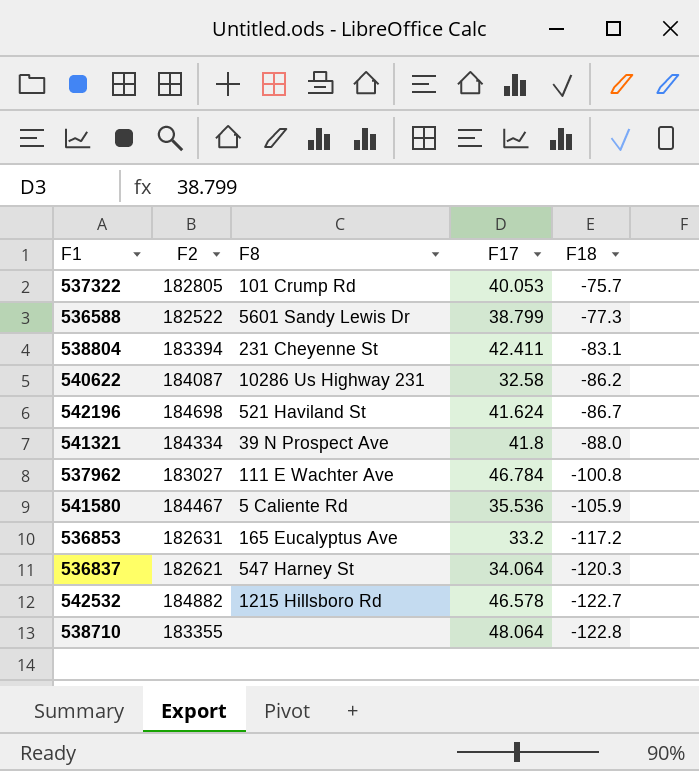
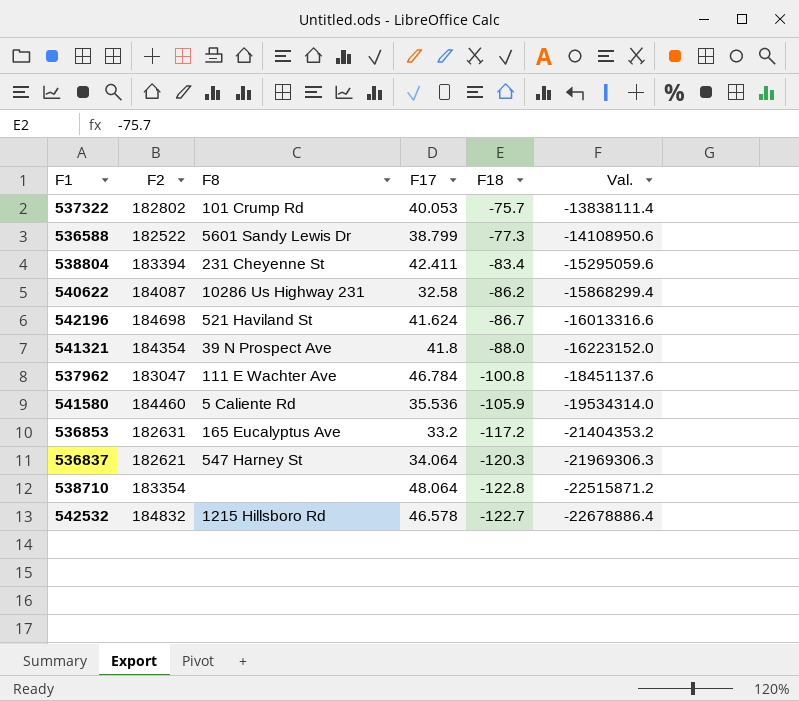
row order: F18 descending -> Val. descending
column Val. | formula: none -> [F2] * [F18]
537322 | F2: 182805 -> 182802
538804 | F18: -83.1 -> -83.4
541321 | F2: 184334 -> 184354
537962 | F2: 183027 -> 183047
541580 | F2: 184467 -> 184460
538710 | F2: 183355 -> 183354
542532 | F2: 184882 -> 184832

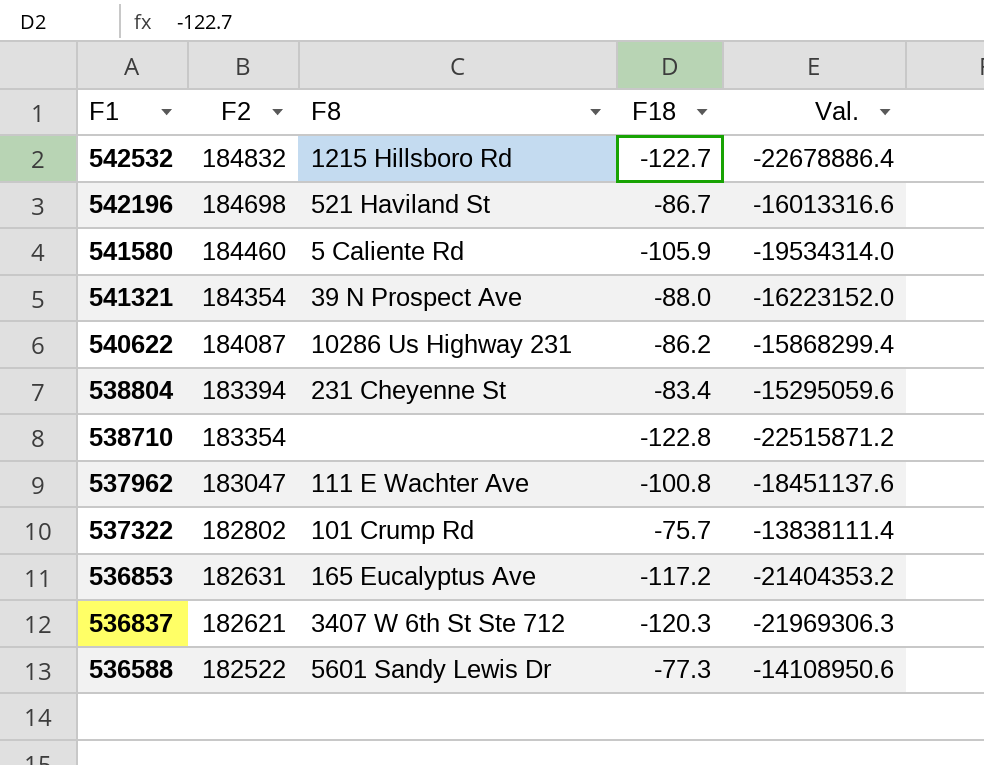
row order: Val. descending -> F1 descending
column F17 | position: 4 -> none
536837 | F8: 547 Harney St -> 3407 W 6th St Ste 712

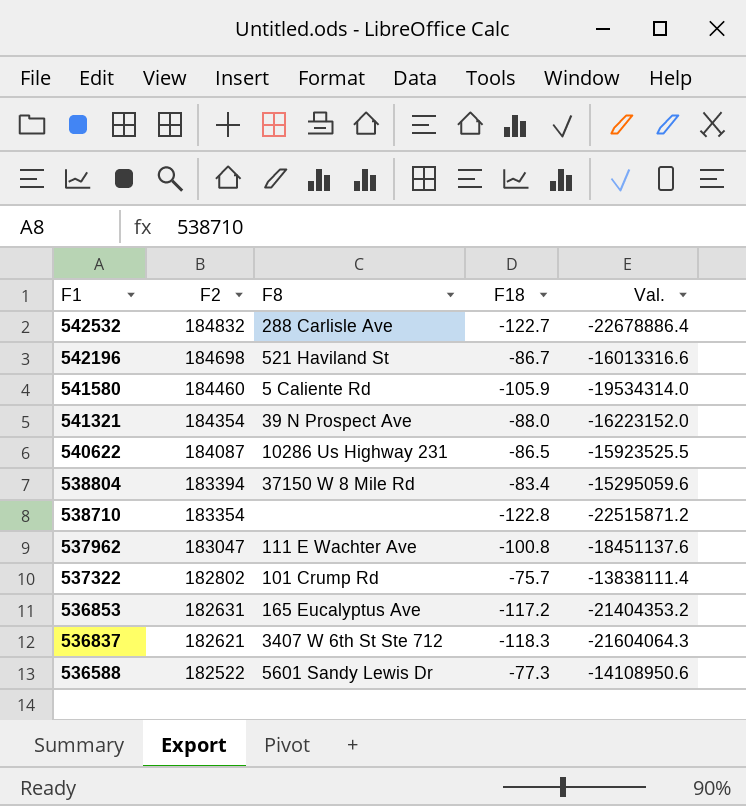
542532 | F8: 1215 Hillsboro Rd -> 288 Carlisle Ave
540622 | F18: -86.2 -> -86.5
540622 | Val.: -15868299.4 -> -15923525.5
538804 | F8: 231 Cheyenne St -> 37150 W 8 Mile Rd
536837 | F18: -120.3 -> -118.3
536837 | Val.: -21969306.3 -> -21604064.3

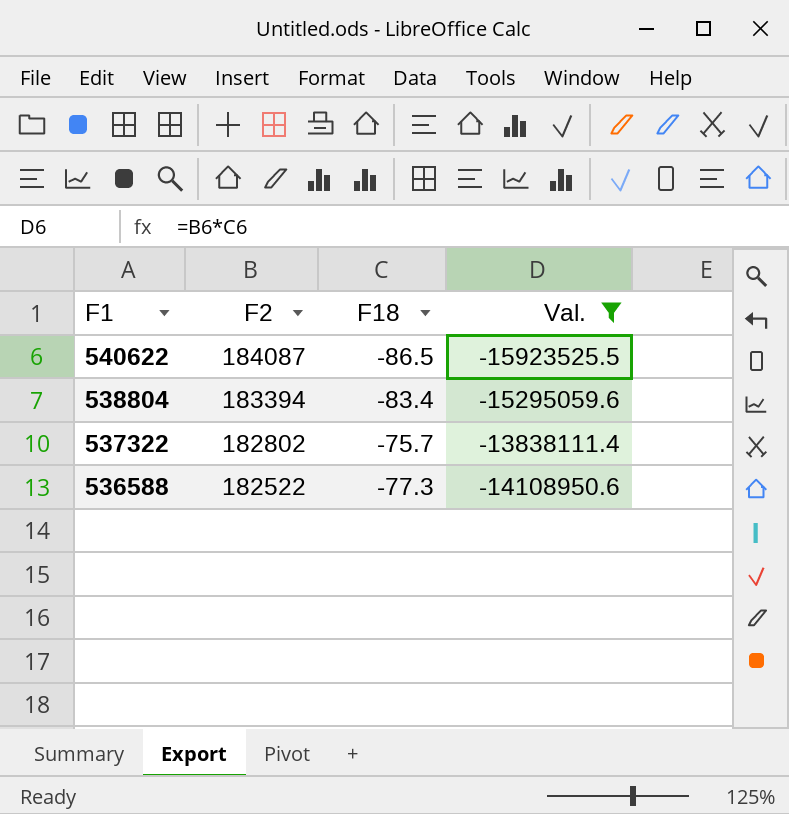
filter: none -> Val. >= -15923525.5
column F8 | position: 3 -> none

